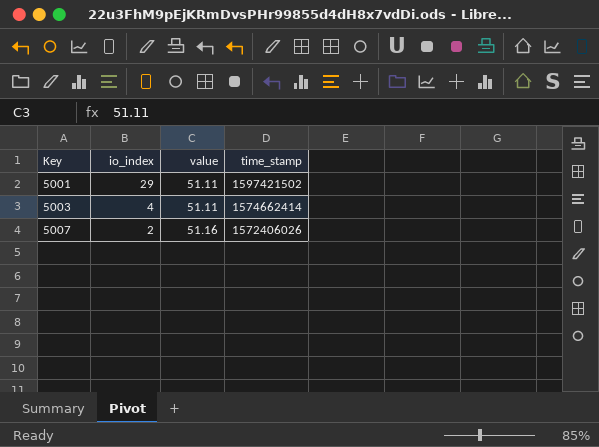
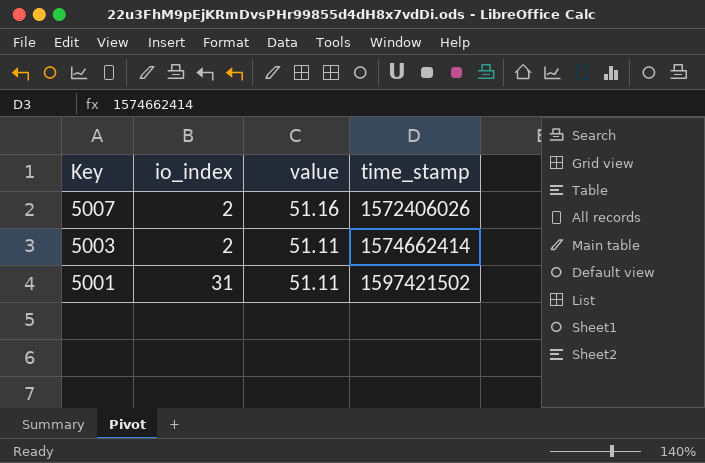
row order: Key ascending -> Key descending
5003 | io_index: 4 -> 2
5001 | io_index: 29 -> 31

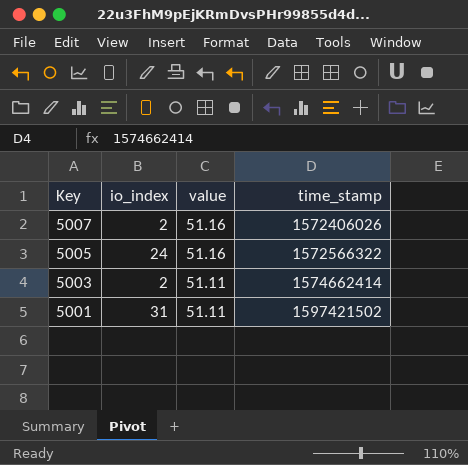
row 5005: none -> 24 | 51.16 | 1572566322

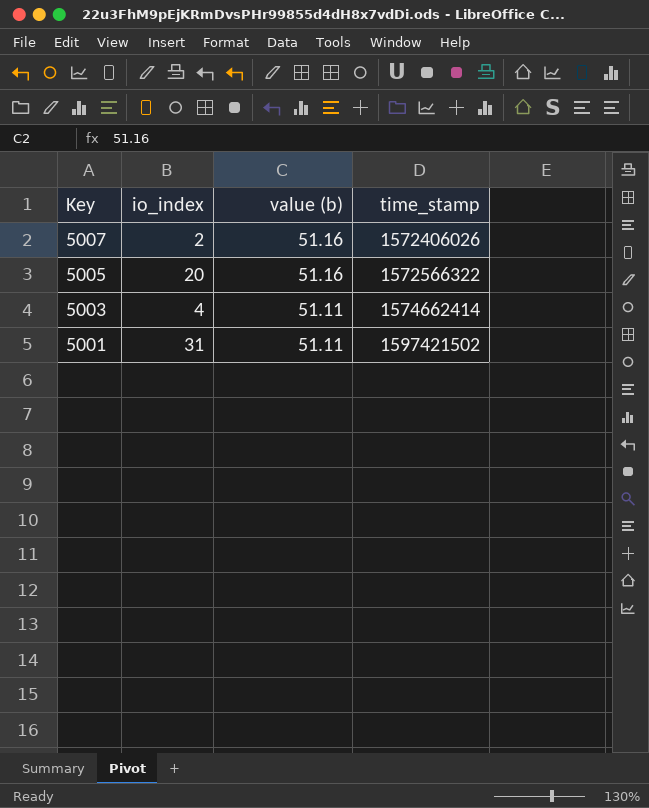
column name: value -> value (b)
5005 | io_index: 24 -> 20
5003 | io_index: 2 -> 4

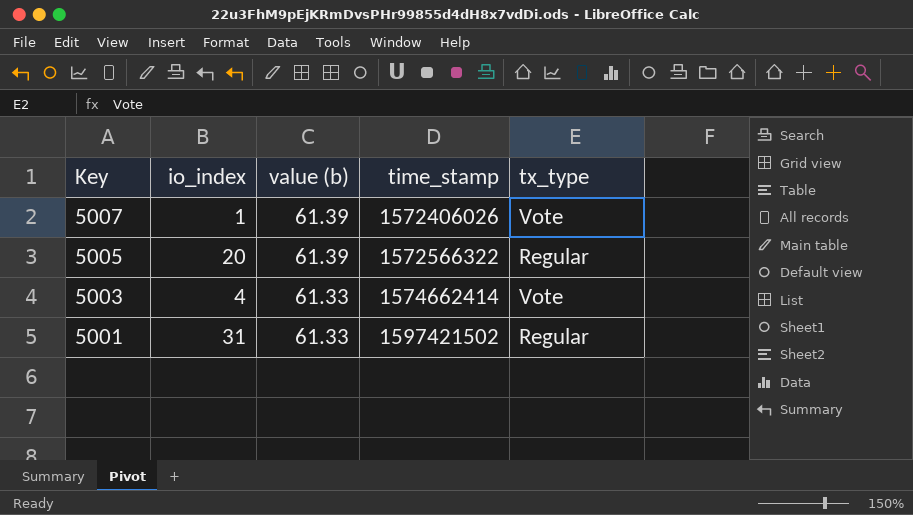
column tx_type | position: none -> 5
5007 | io_index: 2 -> 1
5007 | value (b): 51.16 -> 61.39
5005 | value (b): 51.16 -> 61.39
5003 | value (b): 51.11 -> 61.33
5001 | value (b): 51.11 -> 61.33

